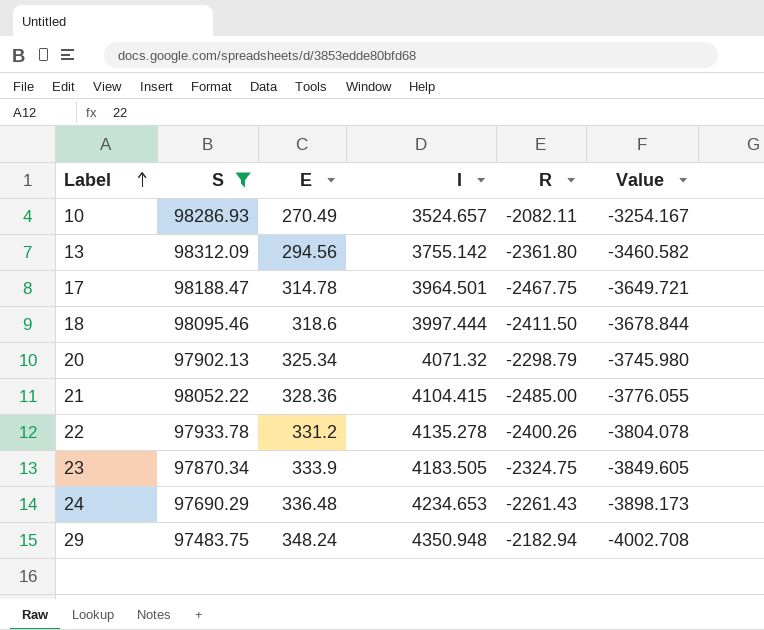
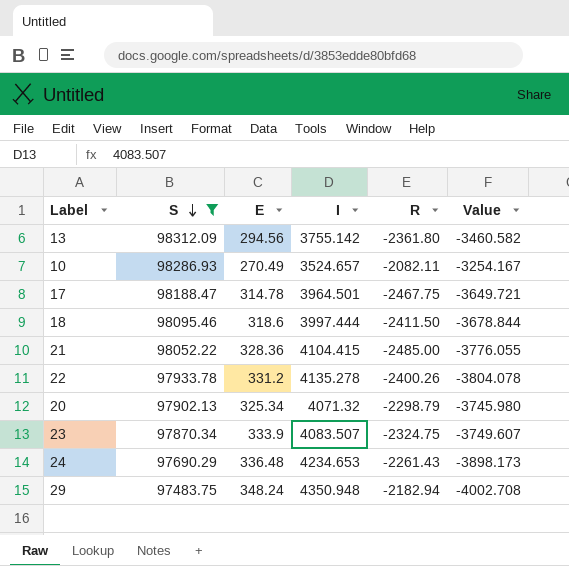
row order: Label ascending -> S descending
23 | I: 4183.505 -> 4083.507
23 | Value: -3849.605 -> -3749.607

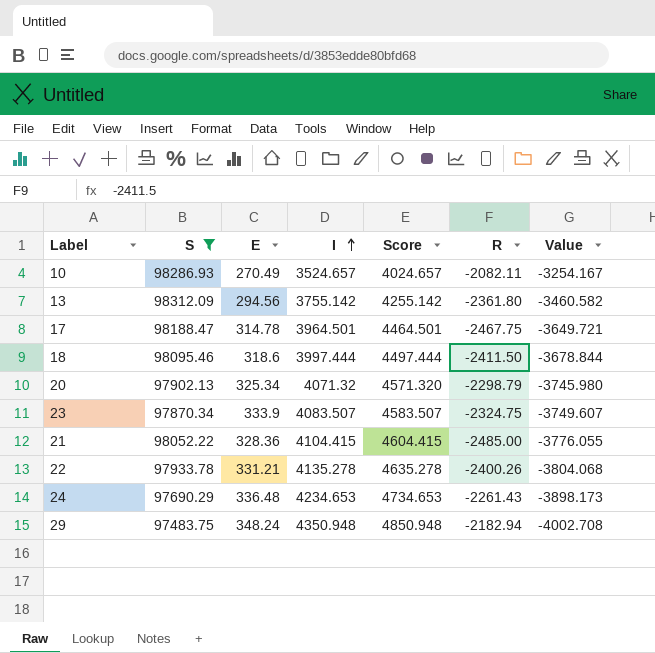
row order: S descending -> I ascending
column Score | formula: none -> [I] + 500
22 | E: 331.2 -> 331.21
22 | Value: -3804.078 -> -3804.068

